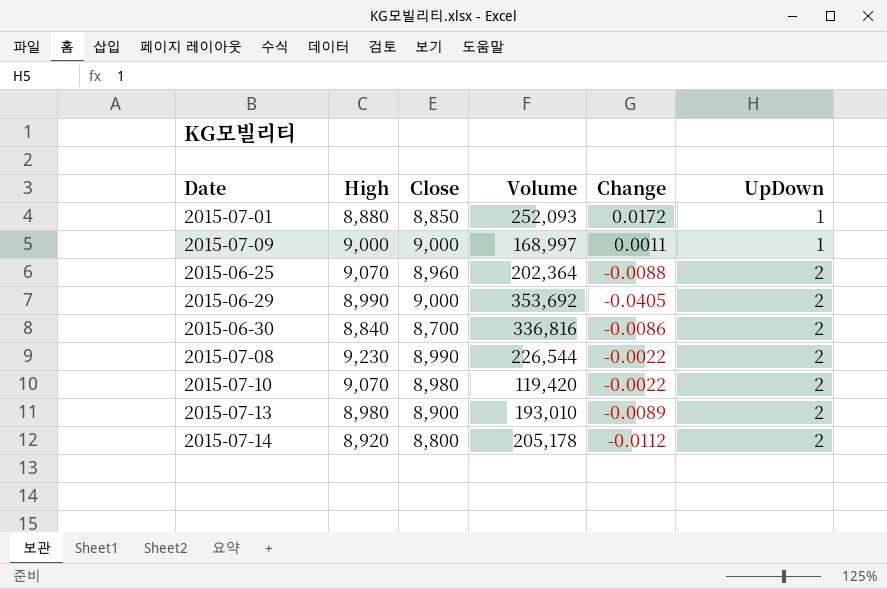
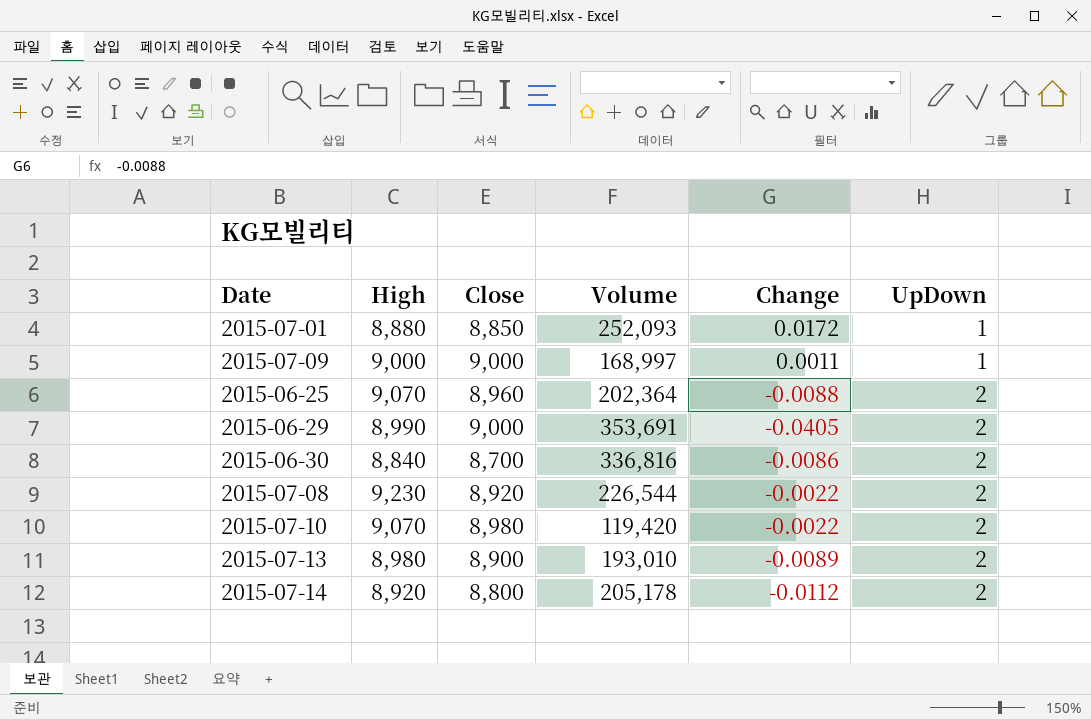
2015-06-29 | Volume: 353,692 -> 353,691
2015-07-08 | Close: 8,990 -> 8,920

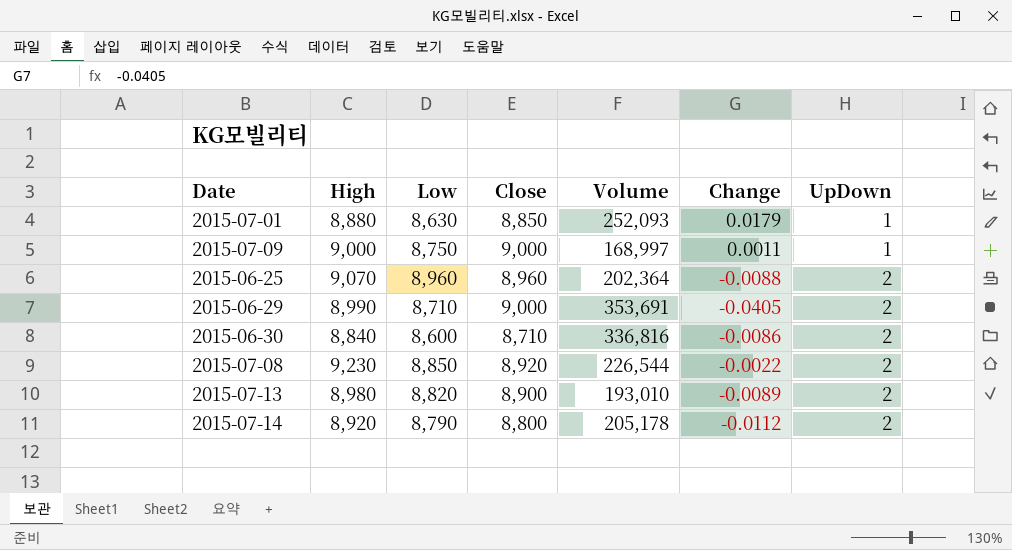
column Low | position: none -> 3
row 2015-07-10: 9,070 | 8,980 | 119,420 | -0.0022 | 2 -> none
2015-07-01 | Change: 0.0172 -> 0.0179
2015-06-30 | Close: 8,700 -> 8,710

